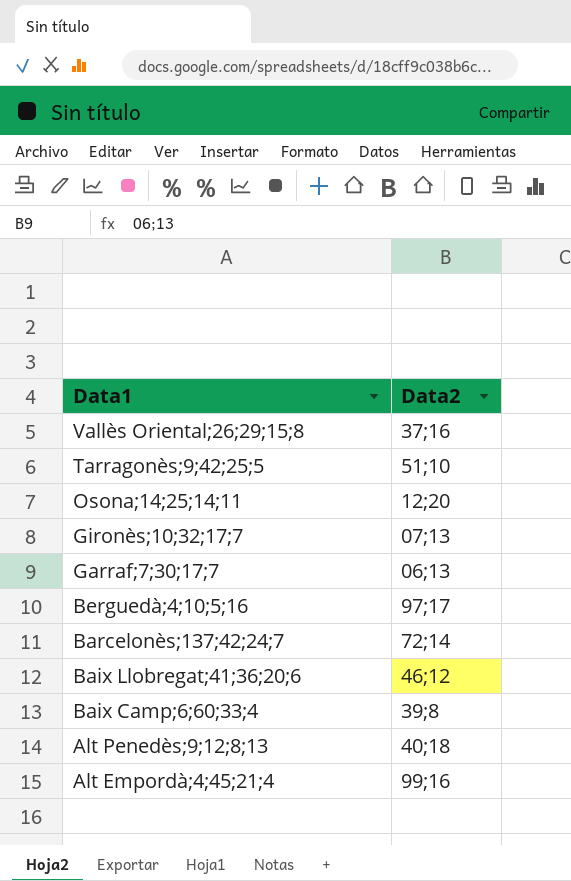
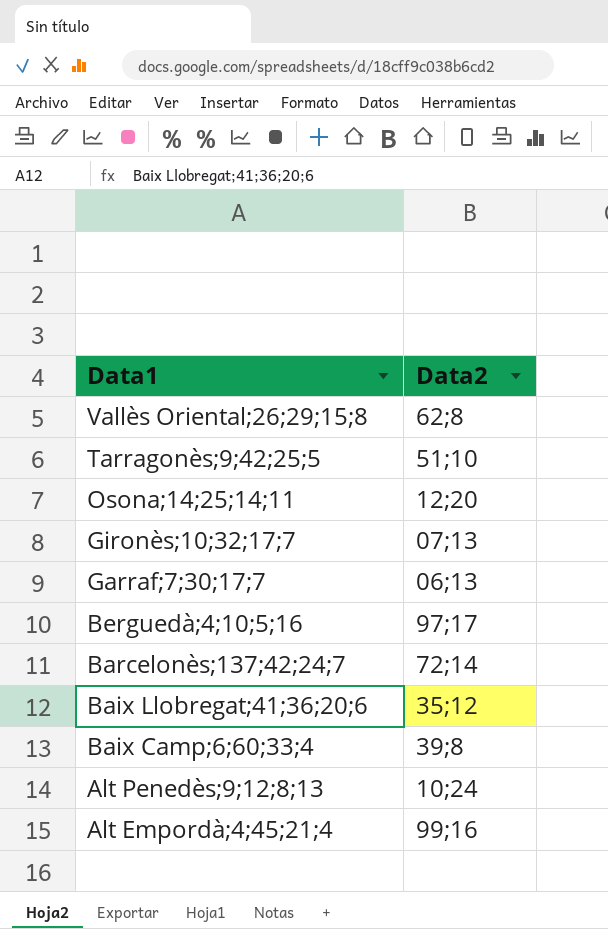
Vallès Oriental;26;29;15;8 | Data2: 37;16 -> 62;8
Baix Llobregat;41;36;20;6 | Data2: 46;12 -> 35;12
Alt Penedès;9;12;8;13 | Data2: 40;18 -> 10;24

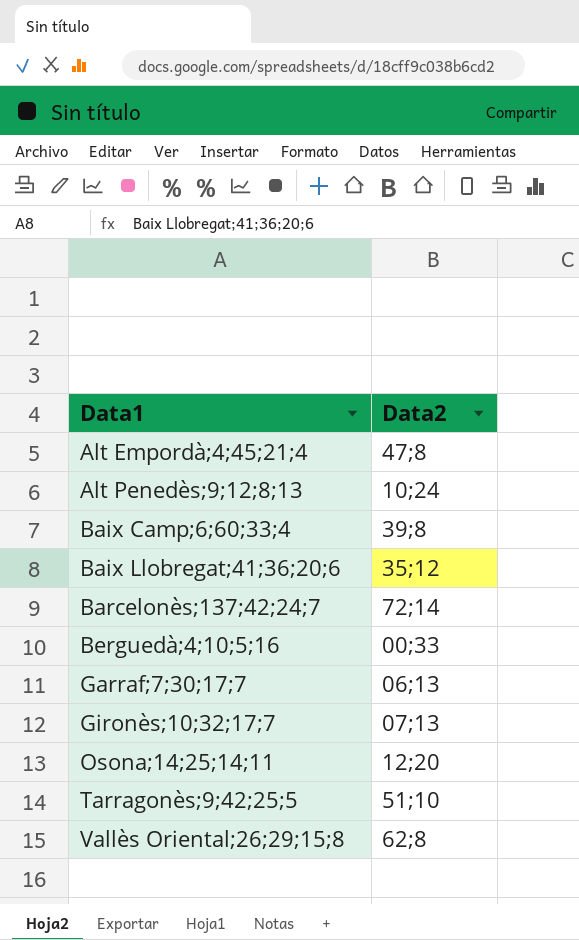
row order: Data1 descending -> Data1 ascending
Alt Empordà;4;45;21;4 | Data2: 99;16 -> 47;8
Berguedà;4;10;5;16 | Data2: 97;17 -> 00;33

